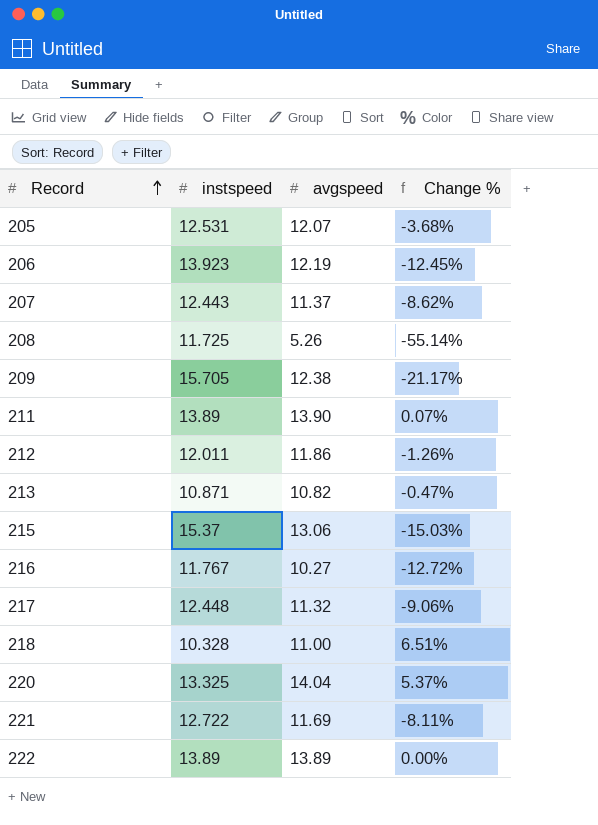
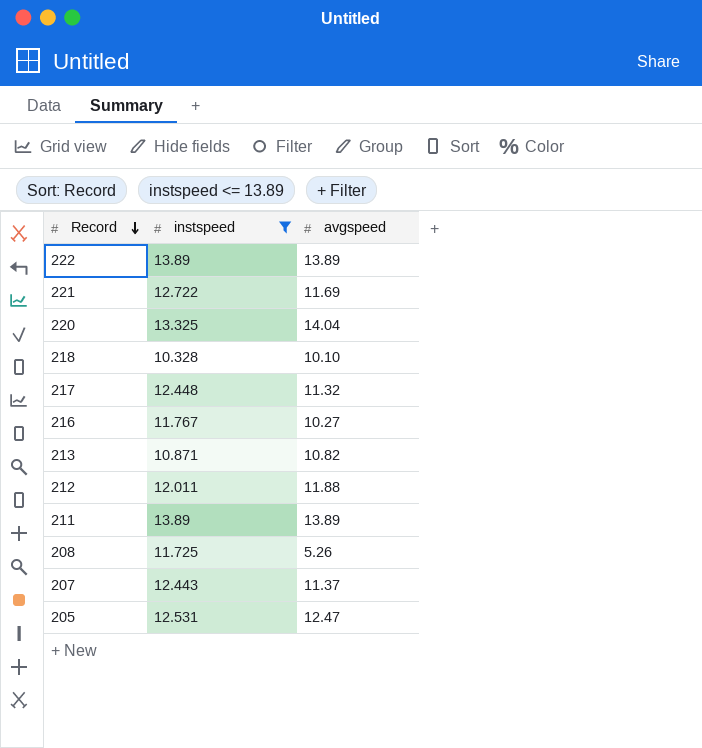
filter: none -> instspeed <= 13.89
row order: Record ascending -> Record descending
column Change % | formula: ([avgspeed] - [instspeed]) / [instspeed] -> none
218 | avgspeed: 11.00 -> 10.10
212 | avgspeed: 11.86 -> 11.88
211 | avgspeed: 13.90 -> 13.89
205 | avgspeed: 12.07 -> 12.47

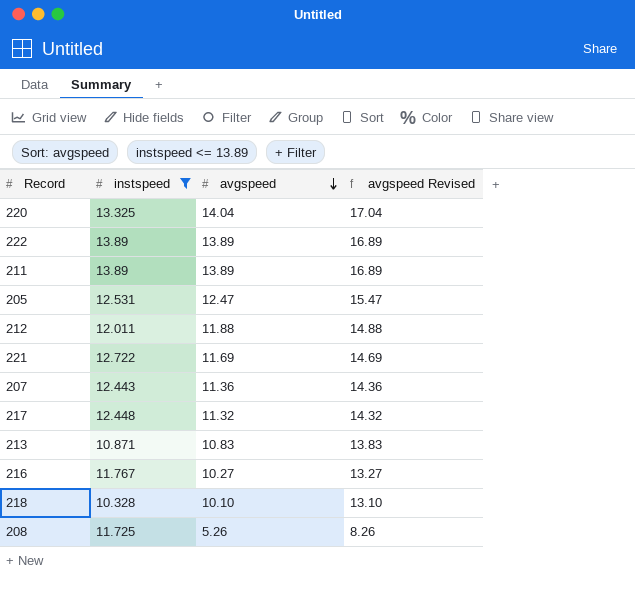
row order: Record descending -> avgspeed descending
column avgspeed Revised | formula: none -> [avgspeed] + 3
207 | avgspeed: 11.37 -> 11.36
213 | avgspeed: 10.82 -> 10.83

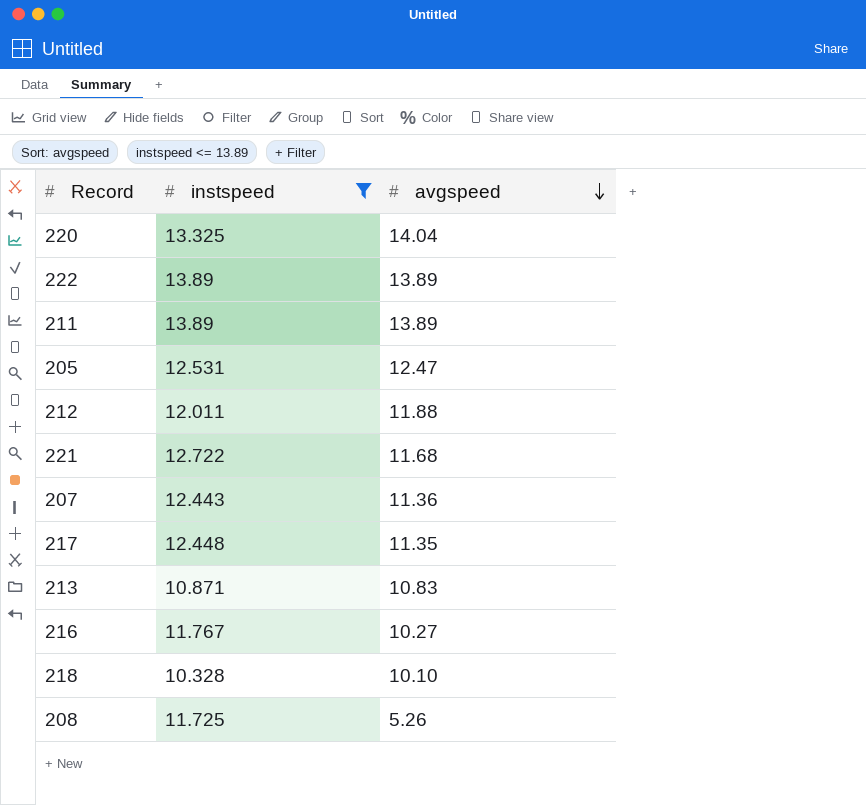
column avgspeed Revised | formula: [avgspeed] + 3 -> none
221 | avgspeed: 11.69 -> 11.68
217 | avgspeed: 11.32 -> 11.35

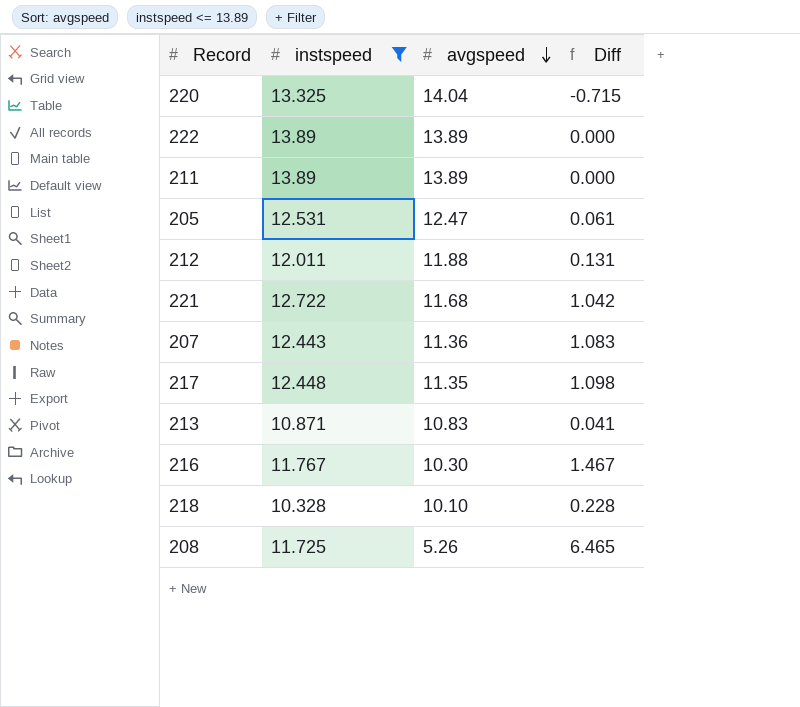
column Diff | formula: none -> [instspeed] - [avgspeed]
216 | avgspeed: 10.27 -> 10.30

